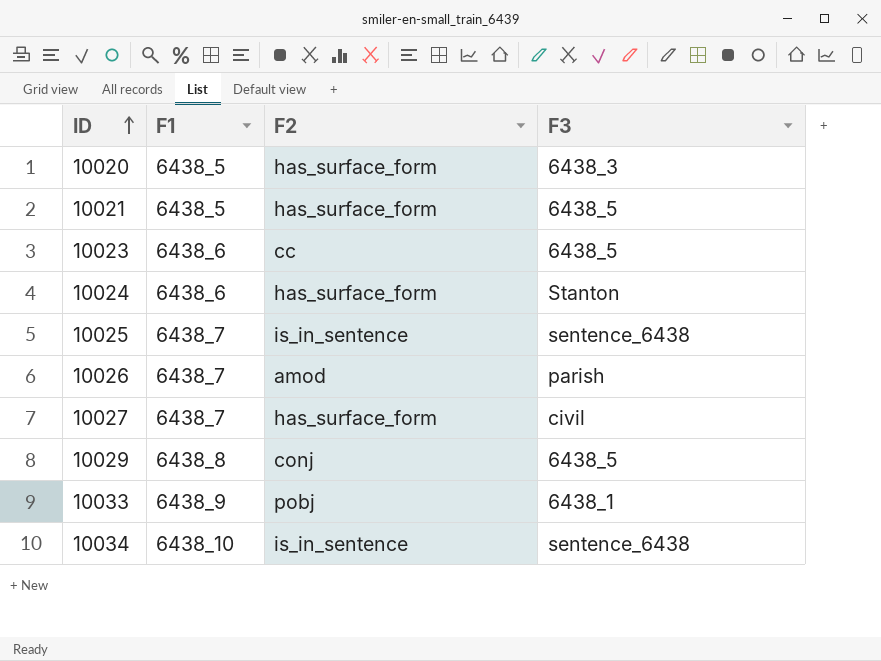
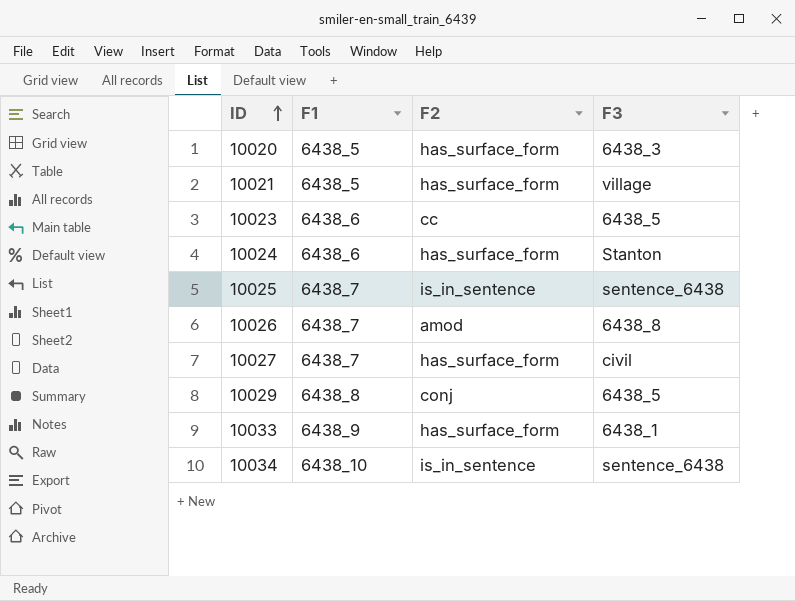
10021 | F3: 6438_5 -> village
10026 | F3: parish -> 6438_8
10033 | F2: pobj -> has_surface_form

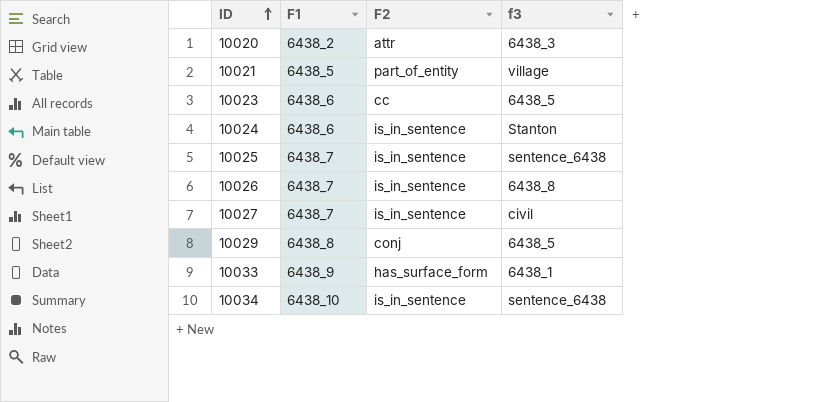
column name: F3 -> f3
10020 | F1: 6438_5 -> 6438_2
10020 | F2: has_surface_form -> attr
10021 | F2: has_surface_form -> part_of_entity
10024 | F2: has_surface_form -> is_in_sentence
10026 | F2: amod -> is_in_sentence
10027 | F2: has_surface_form -> is_in_sentence

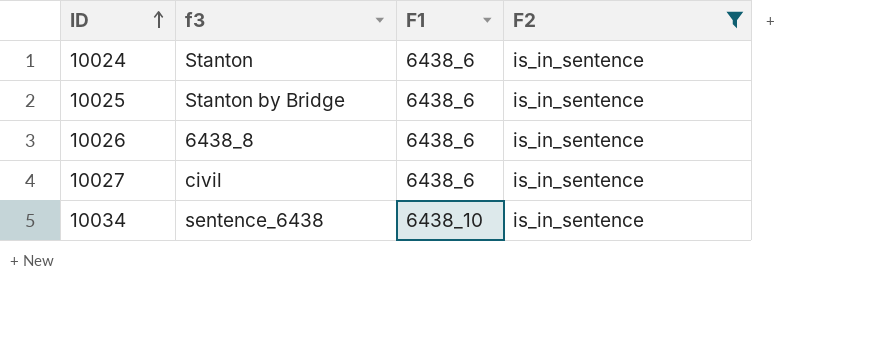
filter: none -> F2 = is_in_sentence
column f3 | position: 4 -> 2
10025 | f3: sentence_6438 -> Stanton by Bridge
10025 | F1: 6438_7 -> 6438_6
10026 | F1: 6438_7 -> 6438_6
10027 | F1: 6438_7 -> 6438_6

